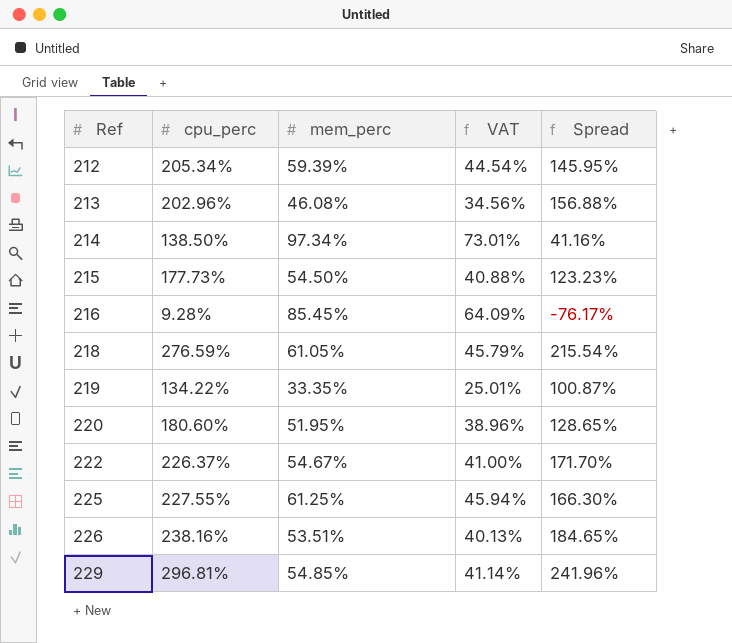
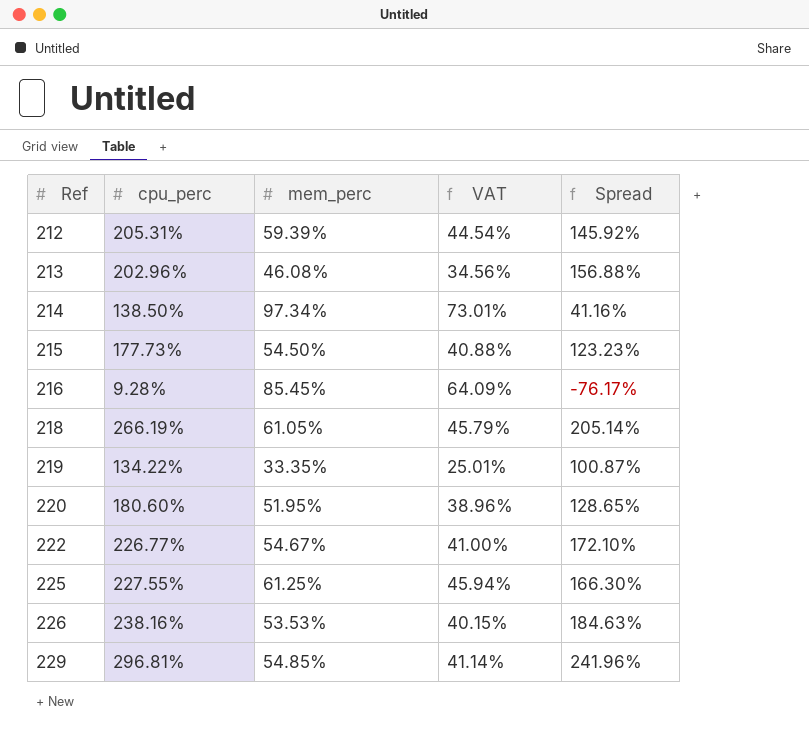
212 | cpu_perc: 205.34% -> 205.31%
212 | Spread: 145.95% -> 145.92%
218 | cpu_perc: 276.59% -> 266.19%
218 | Spread: 215.54% -> 205.14%
222 | cpu_perc: 226.37% -> 226.77%
222 | Spread: 171.70% -> 172.10%
226 | mem_perc: 53.51% -> 53.53%
226 | VAT: 40.13% -> 40.15%
226 | Spread: 184.65% -> 184.63%

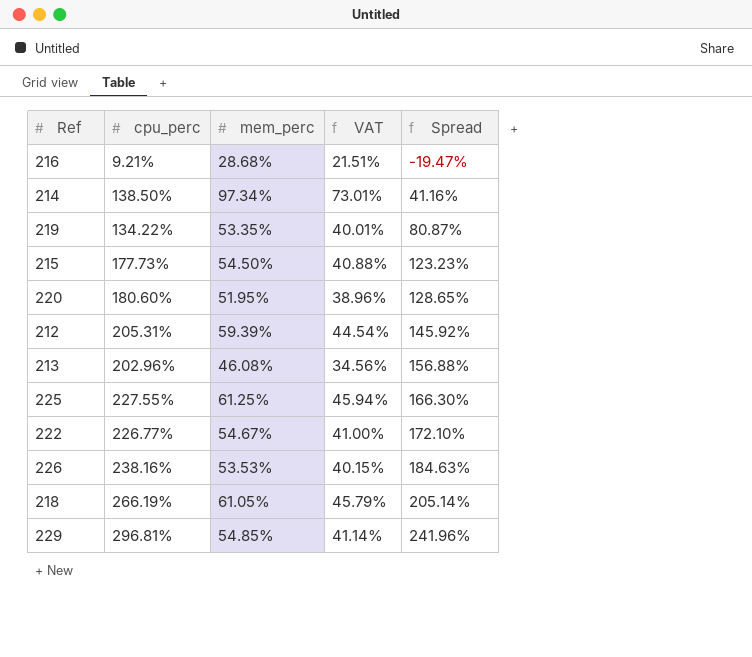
row order: Ref ascending -> Spread ascending
216 | cpu_perc: 9.28% -> 9.21%
216 | mem_perc: 85.45% -> 28.68%
216 | VAT: 64.09% -> 21.51%
216 | Spread: -76.17% -> -19.47%
219 | mem_perc: 33.35% -> 53.35%
219 | VAT: 25.01% -> 40.01%
219 | Spread: 100.87% -> 80.87%

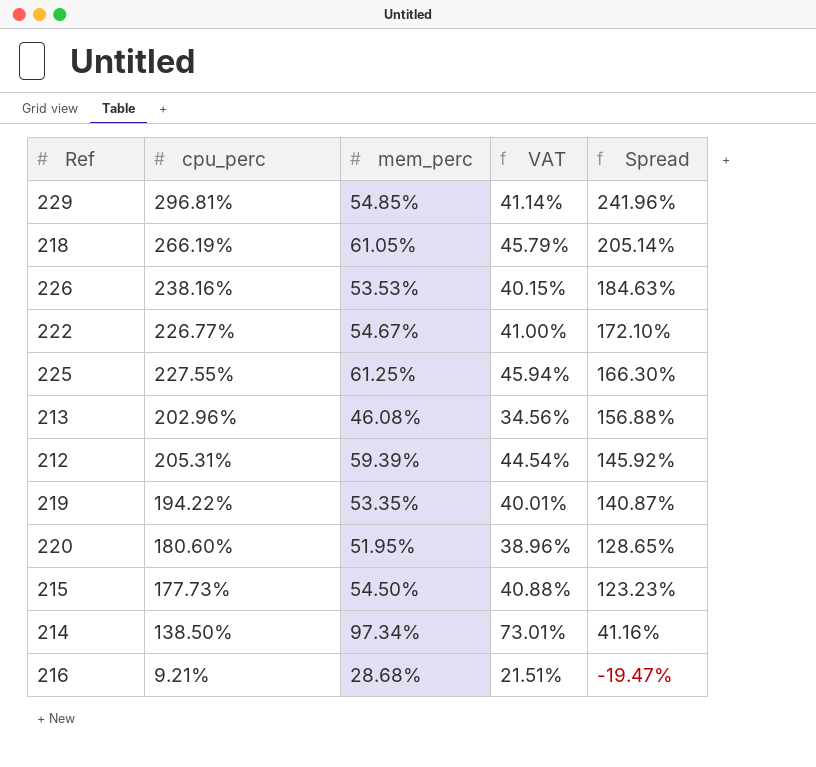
row order: Spread ascending -> Spread descending
219 | cpu_perc: 134.22% -> 194.22%
219 | Spread: 80.87% -> 140.87%

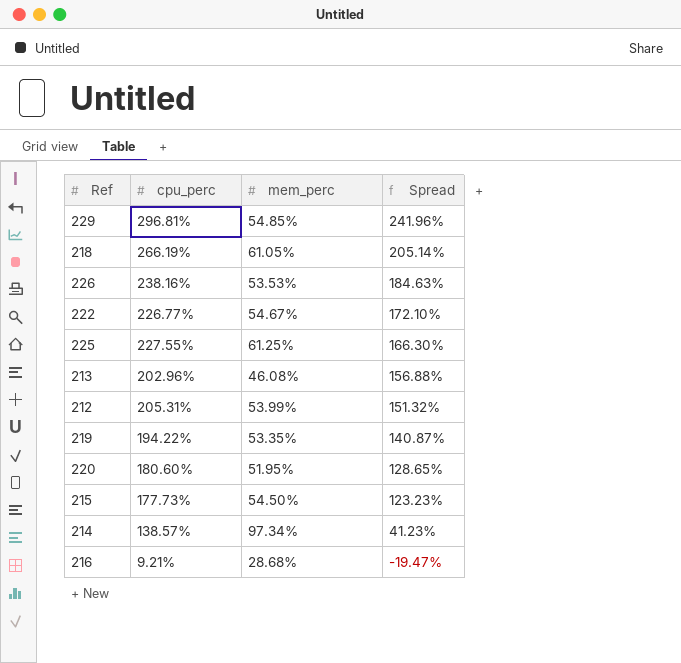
column VAT | formula: [mem_perc] * 0.75 -> none
212 | mem_perc: 59.39% -> 53.99%
212 | Spread: 145.92% -> 151.32%
214 | cpu_perc: 138.50% -> 138.57%
214 | Spread: 41.16% -> 41.23%

